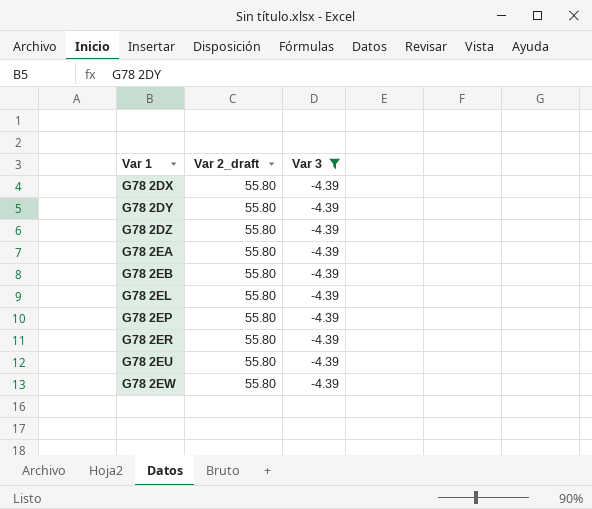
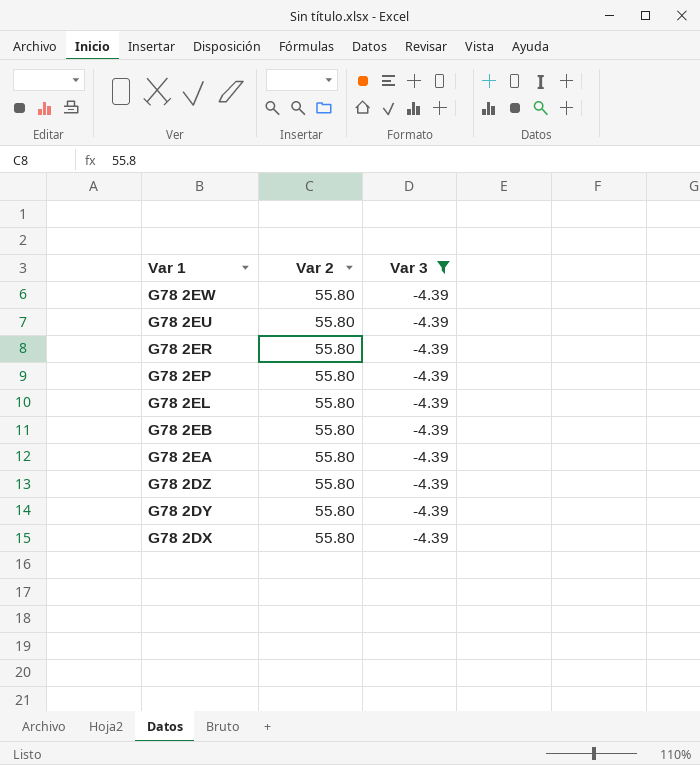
row order: Var 1 ascending -> Var 1 descending
column name: Var 2_draft -> Var 2

